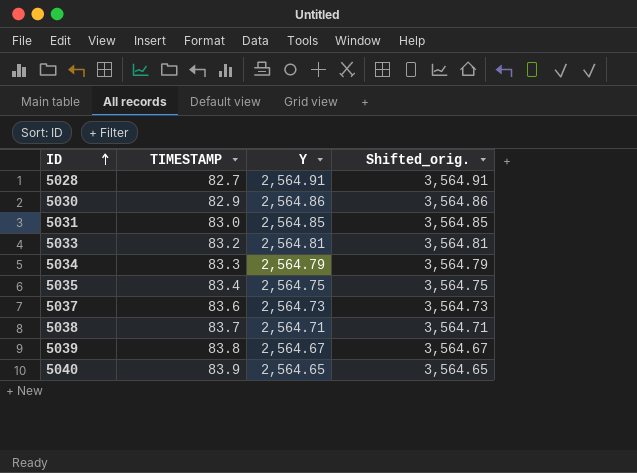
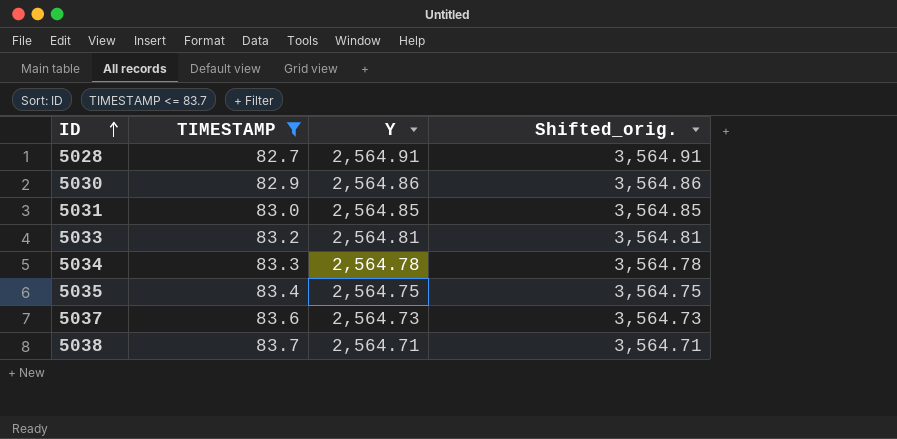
filter: none -> TIMESTAMP <= 83.7
5034 | Y: 2,564.79 -> 2,564.78
5034 | Shifted_orig.: 3,564.79 -> 3,564.78

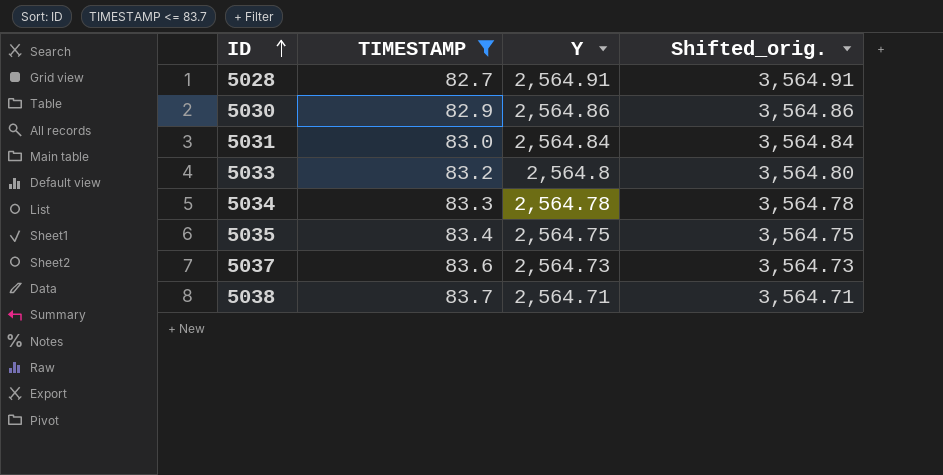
5031 | Y: 2,564.85 -> 2,564.84
5031 | Shifted_orig.: 3,564.85 -> 3,564.84
5033 | Y: 2,564.81 -> 2,564.8
5033 | Shifted_orig.: 3,564.81 -> 3,564.80

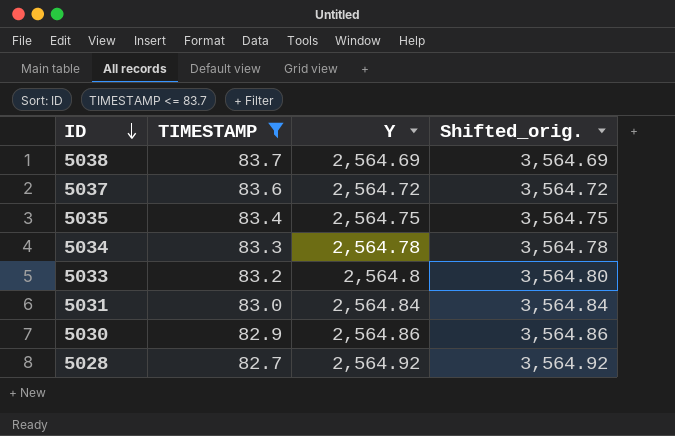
row order: ID ascending -> ID descending
5038 | Y: 2,564.71 -> 2,564.69
5038 | Shifted_orig.: 3,564.71 -> 3,564.69
5037 | Y: 2,564.73 -> 2,564.72
5037 | Shifted_orig.: 3,564.73 -> 3,564.72
5028 | Y: 2,564.91 -> 2,564.92
5028 | Shifted_orig.: 3,564.91 -> 3,564.92

